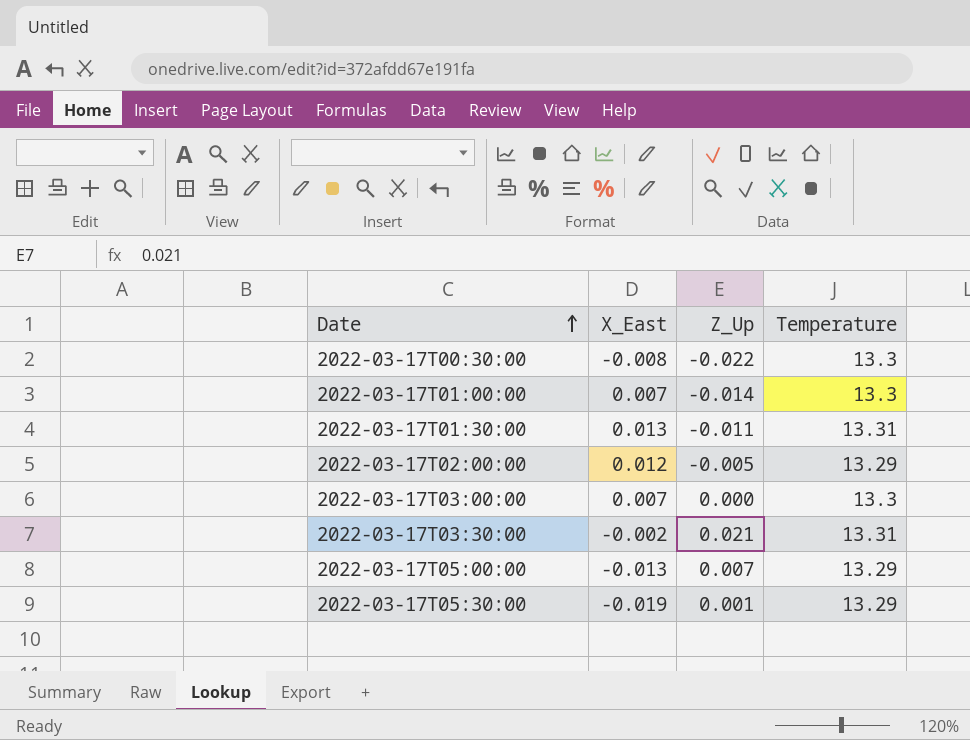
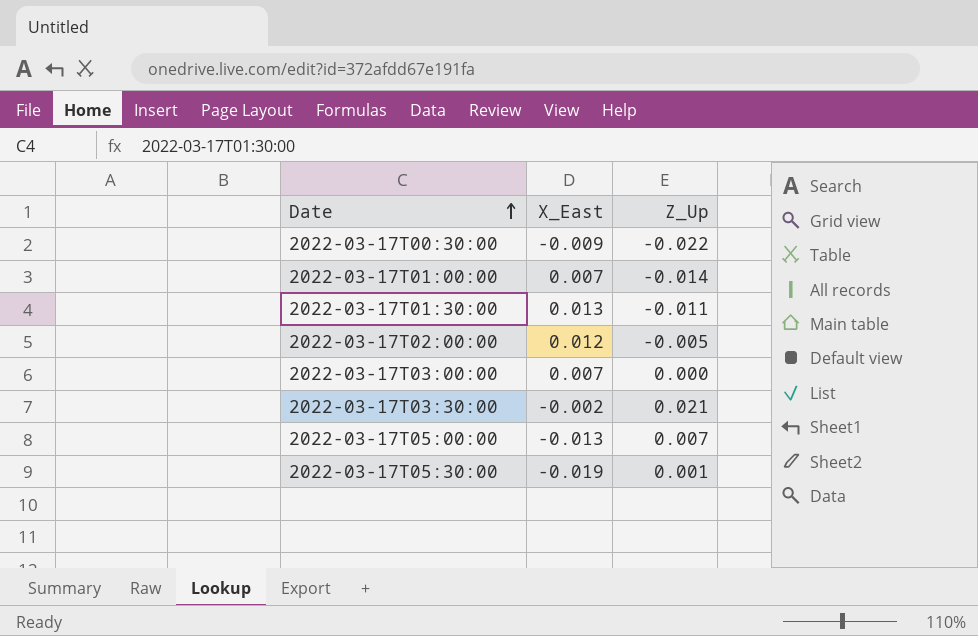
column Temperature | position: 4 -> none
2022-03-17T00:30:00 | X_East: -0.008 -> -0.009

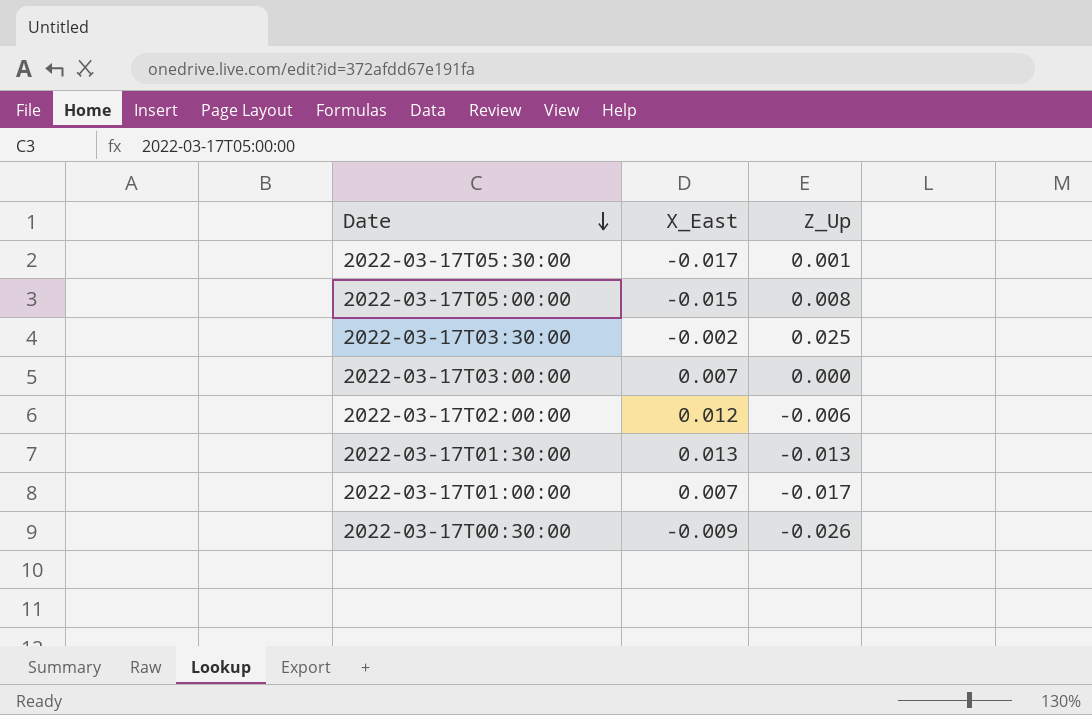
row order: Date ascending -> Date descending
2022-03-17T05:30:00 | X_East: -0.019 -> -0.017
2022-03-17T05:00:00 | X_East: -0.013 -> -0.015
2022-03-17T05:00:00 | Z_Up: 0.007 -> 0.008
2022-03-17T03:30:00 | Z_Up: 0.021 -> 0.025
2022-03-17T02:00:00 | Z_Up: -0.005 -> -0.006
2022-03-17T01:30:00 | Z_Up: -0.011 -> -0.013
2022-03-17T01:00:00 | Z_Up: -0.014 -> -0.017
2022-03-17T00:30:00 | Z_Up: -0.022 -> -0.026

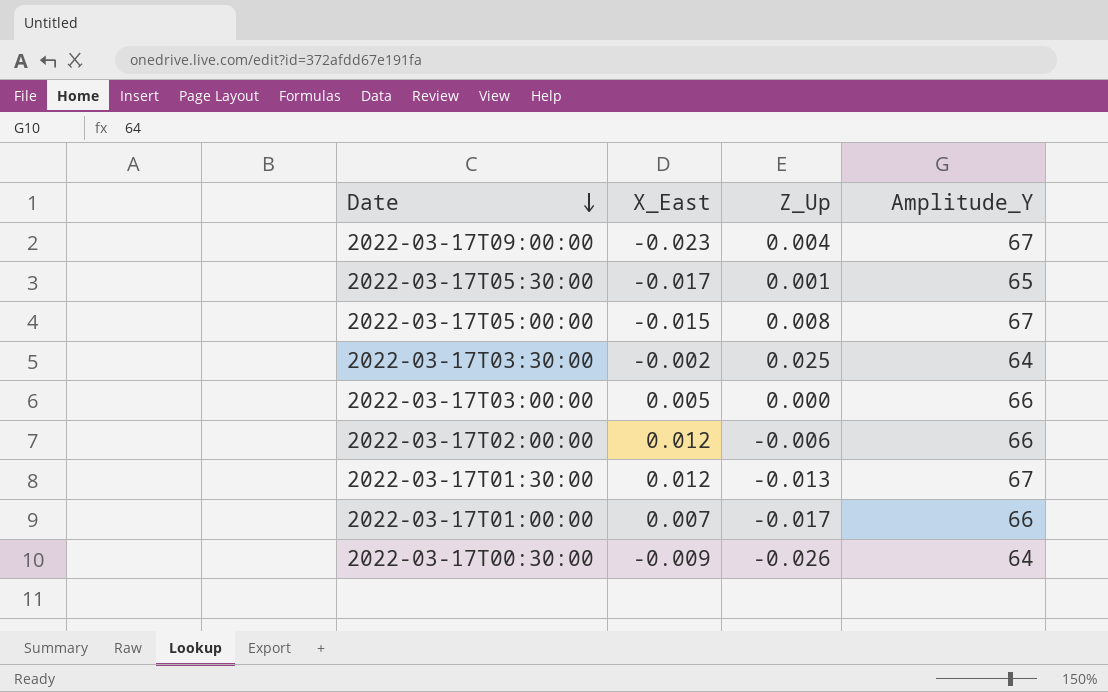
column Amplitude_Y | position: none -> 4
row 2022-03-17T09:00:00: none -> -0.023 | 0.004 | 67
2022-03-17T03:00:00 | X_East: 0.007 -> 0.005
2022-03-17T01:30:00 | X_East: 0.013 -> 0.012

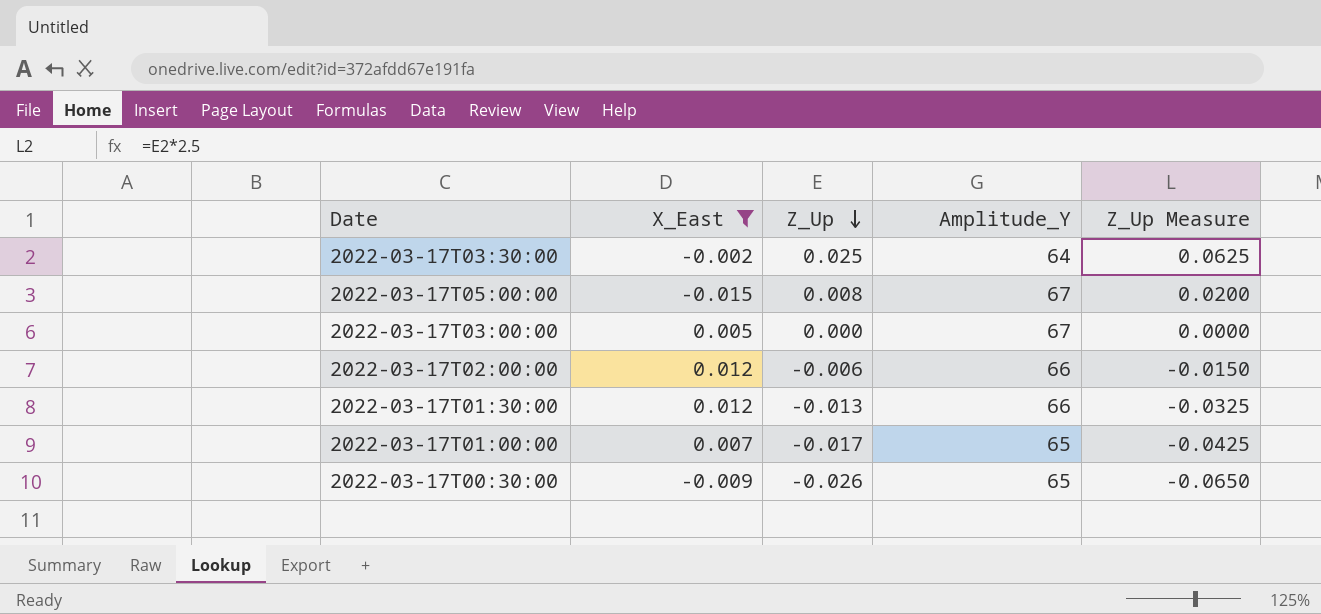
filter: none -> X_East >= -0.015
row order: Date descending -> Z_Up descending
column Z_Up Measure | formula: none -> [Z_Up] * 2.5
2022-03-17T03:00:00 | Amplitude_Y: 66 -> 67
2022-03-17T01:30:00 | Amplitude_Y: 67 -> 66
2022-03-17T01:00:00 | Amplitude_Y: 66 -> 65
2022-03-17T00:30:00 | Amplitude_Y: 64 -> 65

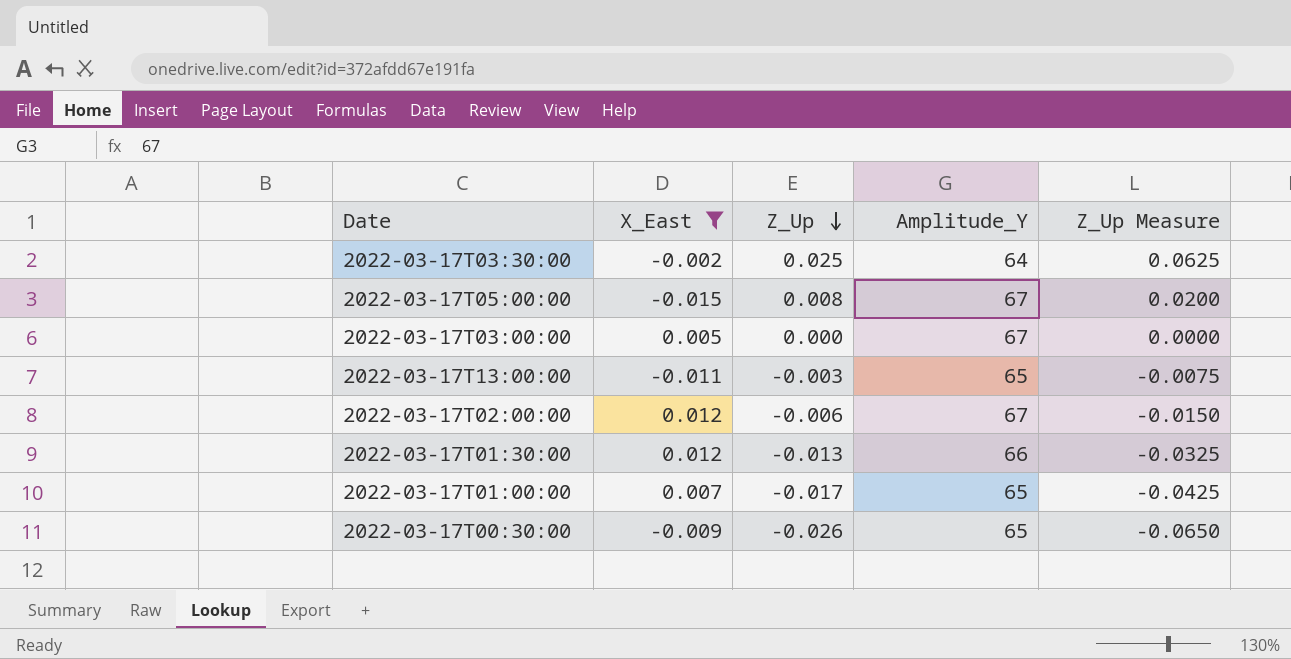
row 2022-03-17T13:00:00: none -> -0.011 | -0.003 | 65 | -0.0075
2022-03-17T02:00:00 | Amplitude_Y: 66 -> 67

